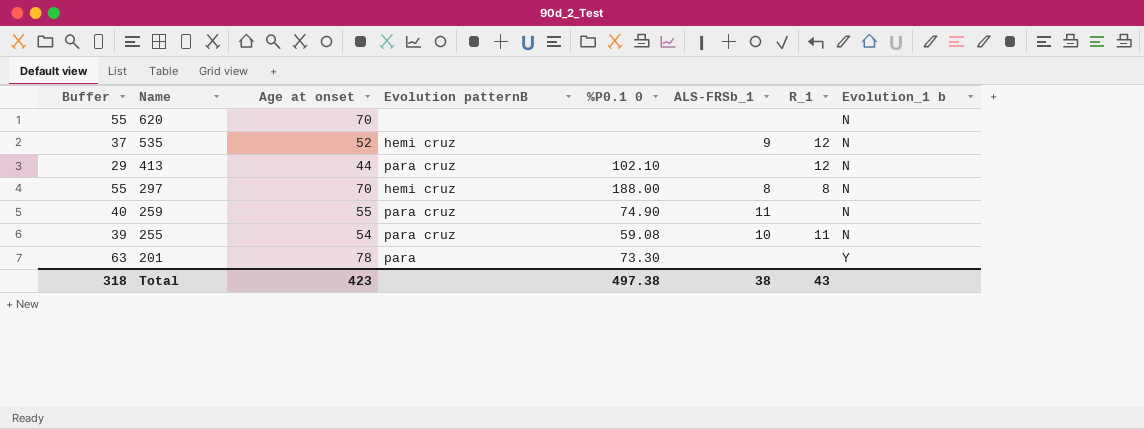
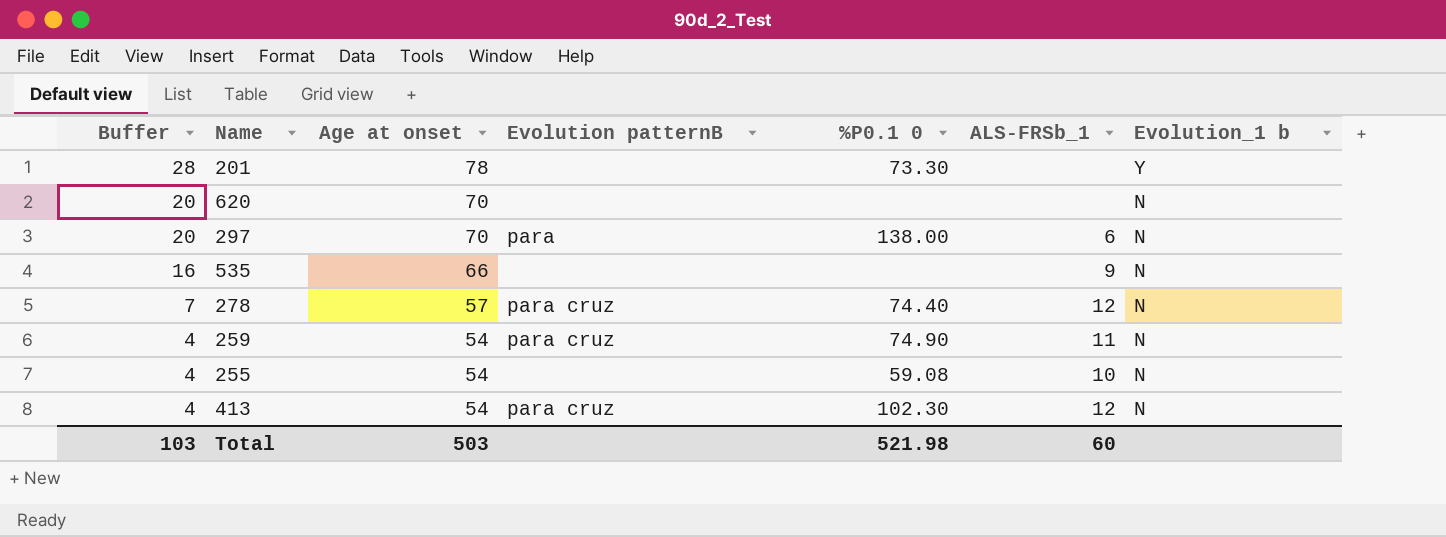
row order: Name descending -> Buffer descending
column R_1 | position: 7 -> none
column Buffer | formula: [Age at onset] - 15 -> [Age at onset] - 50
201 | Evolution patternB: para -> none
297 | Evolution patternB: hemi cruz -> para
297 | %P0.1 0: 188.00 -> 138.00
297 | ALS-FRSb_1: 8 -> 6
535 | Age at onset: 52 -> 66
535 | Evolution patternB: hemi cruz -> none
row 278: none -> 7 | 57 | para cruz | 74.40 | 12 | N
259 | Age at onset: 55 -> 54
255 | Evolution patternB: para cruz -> none
413 | Age at onset: 44 -> 54
413 | %P0.1 0: 102.10 -> 102.30
413 | ALS-FRSb_1: none -> 12
Total | Buffer: 318 -> 103
Total | Age at onset: 423 -> 503
Total | %P0.1 0: 497.38 -> 521.98
Total | ALS-FRSb_1: 38 -> 60

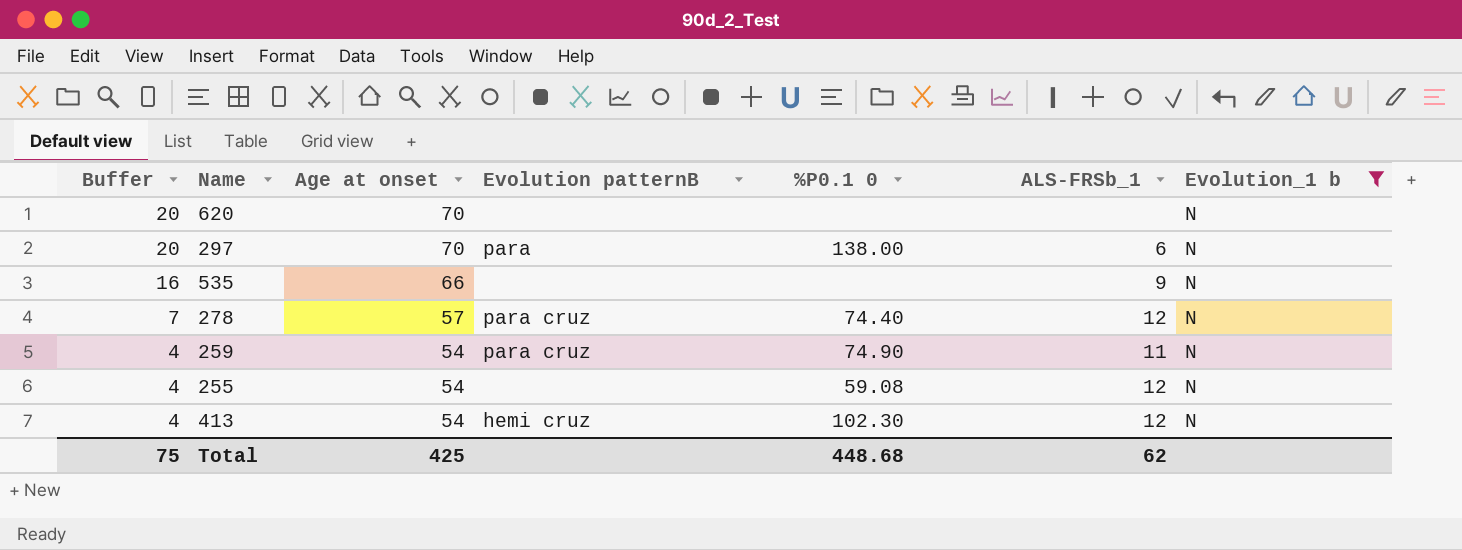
filter: none -> Evolution_1 b = N
255 | ALS-FRSb_1: 10 -> 12
413 | Evolution patternB: para cruz -> hemi cruz
Total | Buffer: 103 -> 75
Total | Age at onset: 503 -> 425
Total | %P0.1 0: 521.98 -> 448.68
Total | ALS-FRSb_1: 60 -> 62

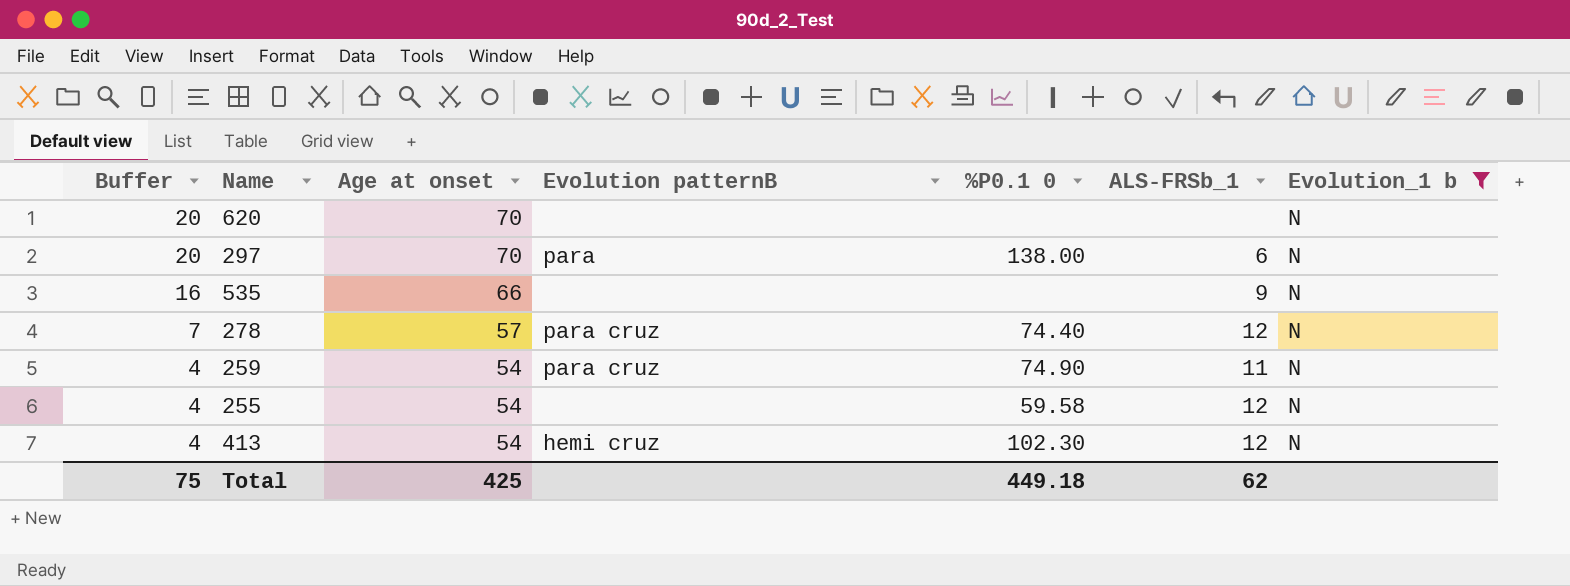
255 | %P0.1 0: 59.08 -> 59.58
Total | %P0.1 0: 448.68 -> 449.18

